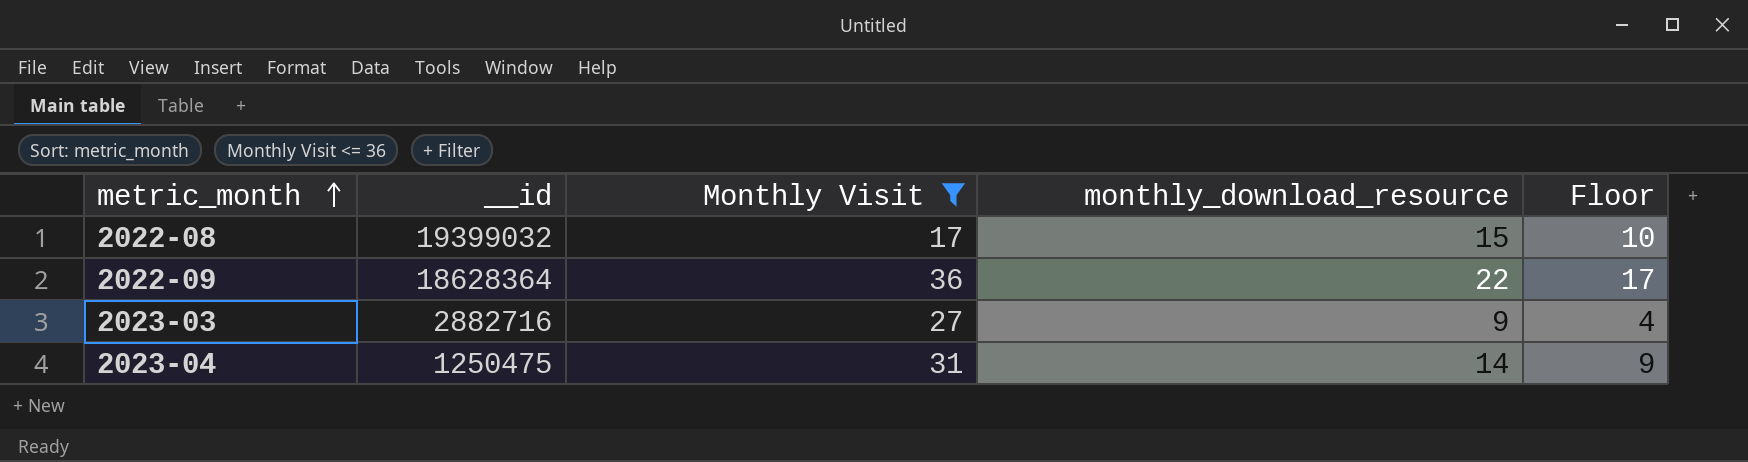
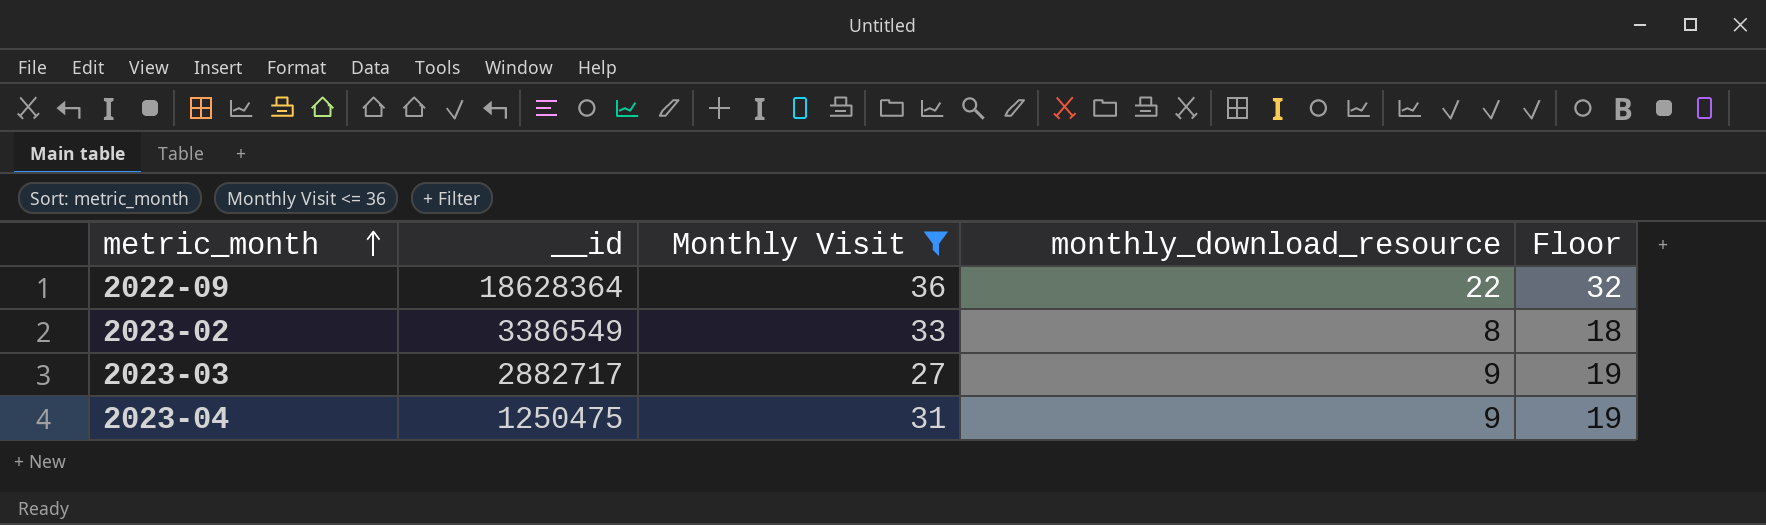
column Floor | formula: [monthly_download_resource] - 5 -> [monthly_download_resource] + 10
row 2022-08: 19399032 | 17 | 15 | 10 -> none
row 2023-02: none -> 3386549 | 33 | 8 | 18
2023-03 | __id: 2882716 -> 2882717
2023-04 | monthly_download_resource: 14 -> 9

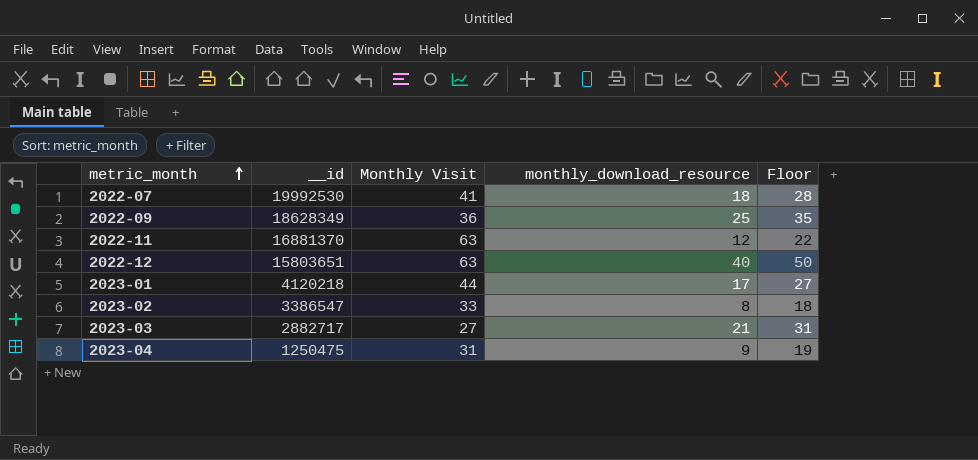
filter: Monthly Visit <= 36 -> none
2022-09 | __id: 18628364 -> 18628349
2022-09 | monthly_download_resource: 22 -> 25
2022-09 | Floor: 32 -> 35
2023-02 | __id: 3386549 -> 3386547
2023-03 | monthly_download_resource: 9 -> 21
2023-03 | Floor: 19 -> 31

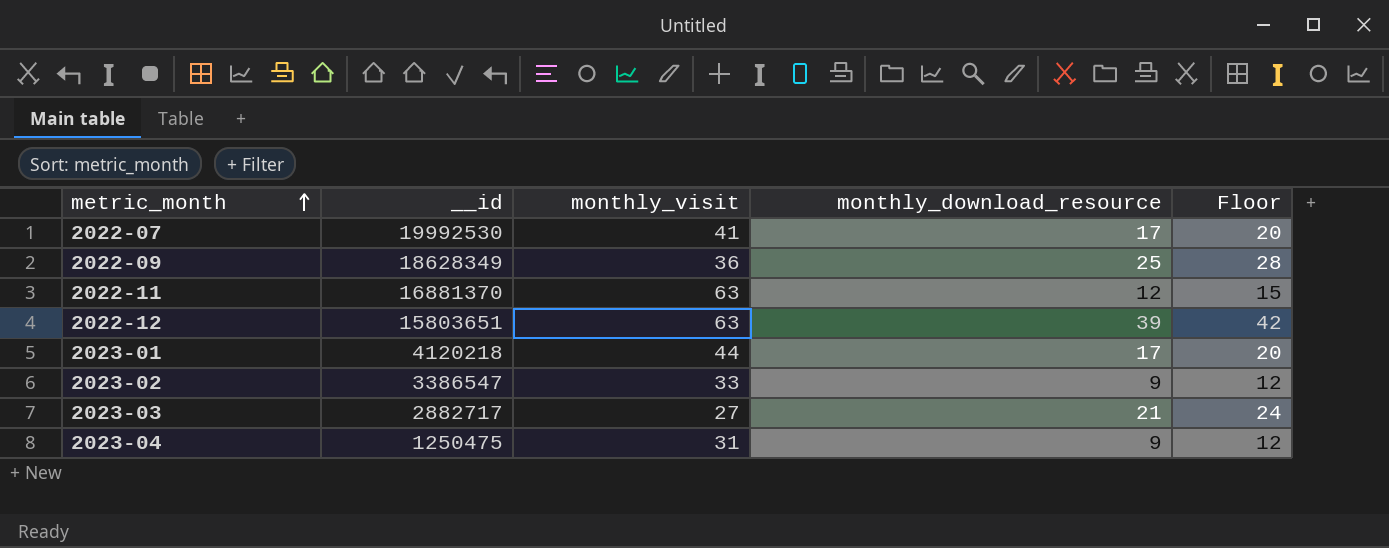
column name: Monthly Visit -> monthly_visit
column Floor | formula: [monthly_download_resource] + 10 -> [monthly_download_resource] + 3
2022-07 | monthly_download_resource: 18 -> 17
2022-12 | monthly_download_resource: 40 -> 39
2023-02 | monthly_download_resource: 8 -> 9

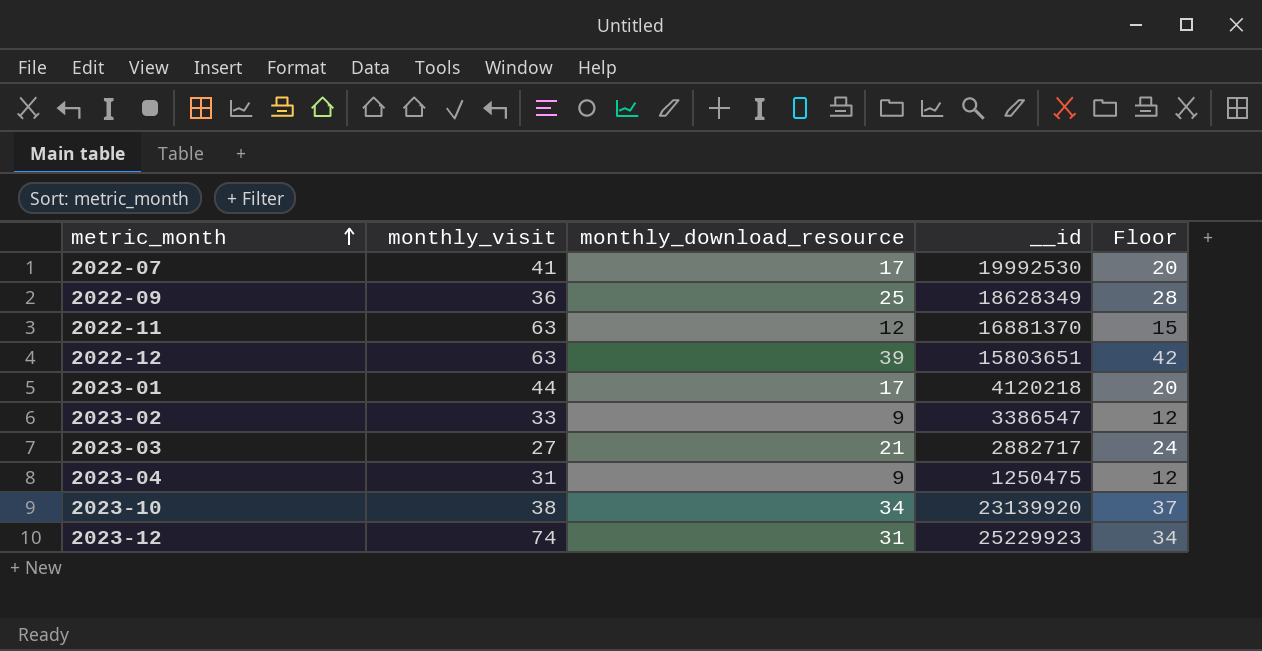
column __id | position: 2 -> 4
row 2023-10: none -> 38 | 34 | 23139920 | 37
row 2023-12: none -> 74 | 31 | 25229923 | 34

